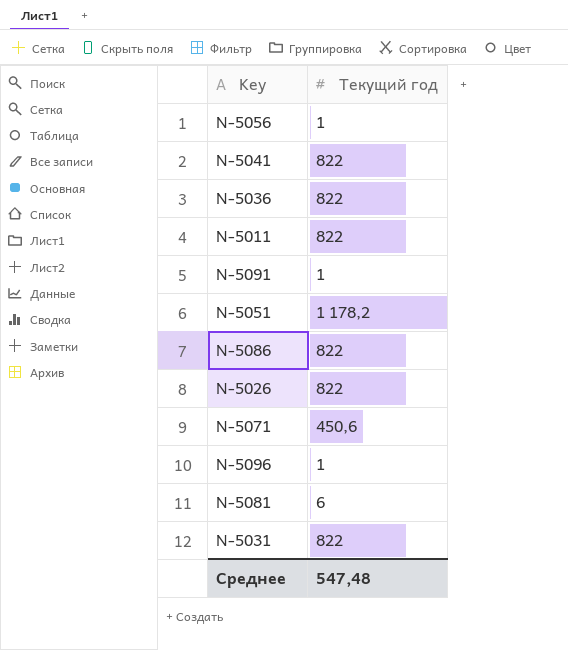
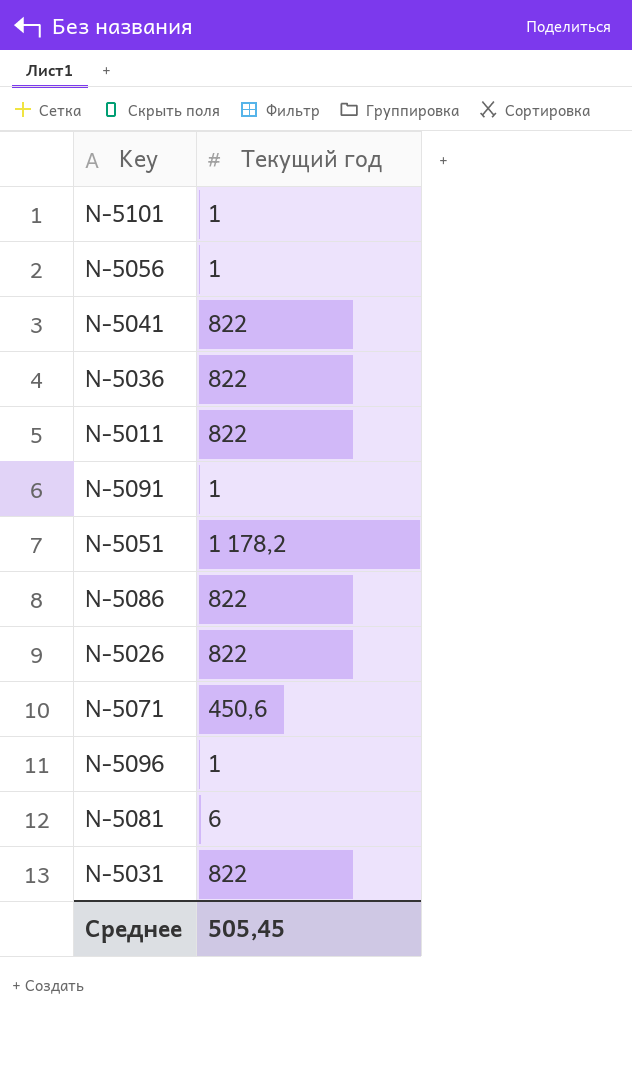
row N-5101: none -> 1
Среднее | Текущий год: 547,48 -> 505,45

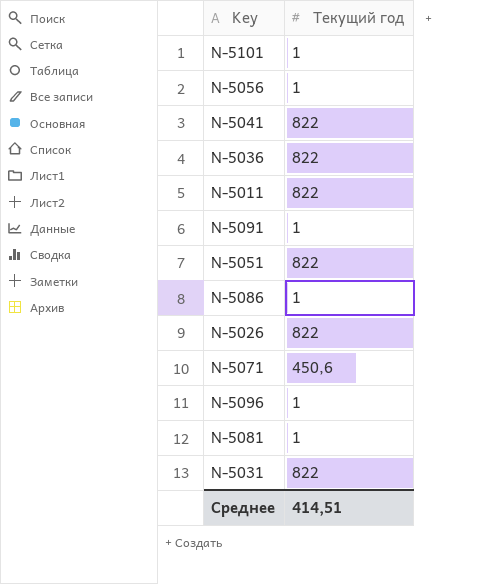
N-5051 | Текущий год: 1 178,2 -> 822
N-5086 | Текущий год: 822 -> 1
N-5081 | Текущий год: 6 -> 1
Среднее | Текущий год: 505,45 -> 414,51

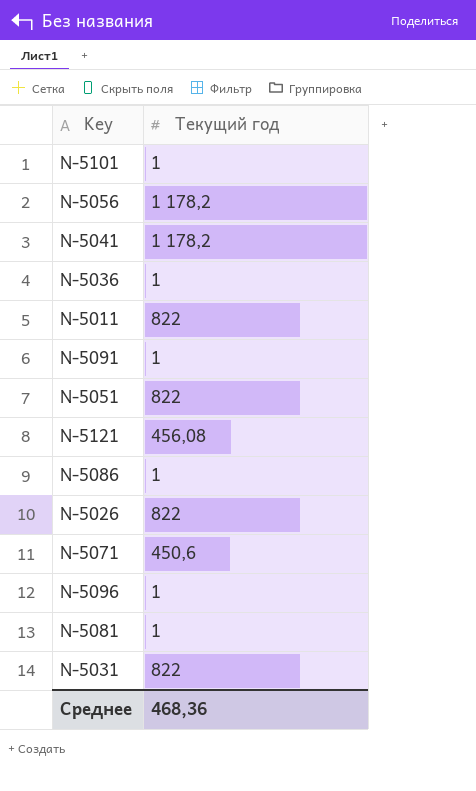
N-5056 | Текущий год: 1 -> 1 178,2
N-5041 | Текущий год: 822 -> 1 178,2
N-5036 | Текущий год: 822 -> 1
row N-5121: none -> 456,08
Среднее | Текущий год: 414,51 -> 468,36

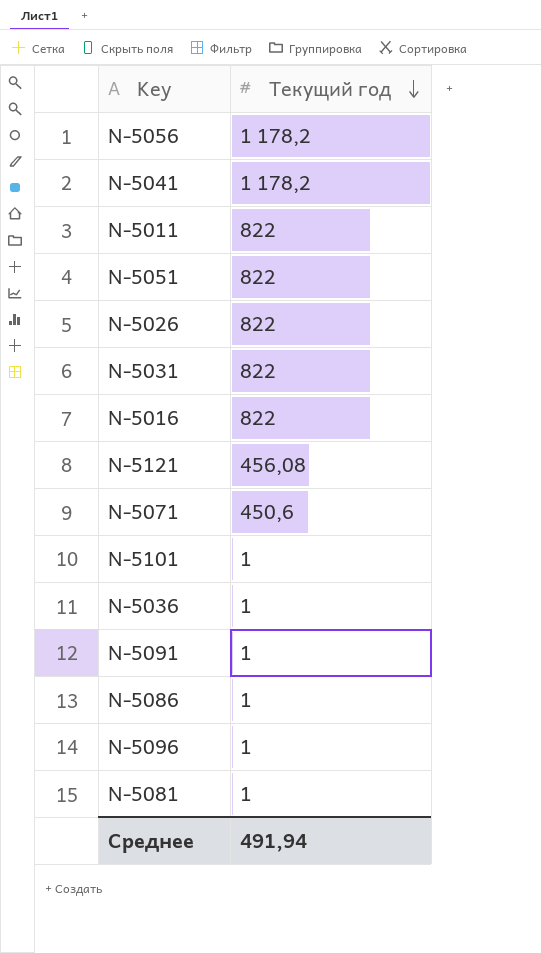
row order: none -> Текущий год descending
row N-5016: none -> 822
Среднее | Текущий год: 468,36 -> 491,94

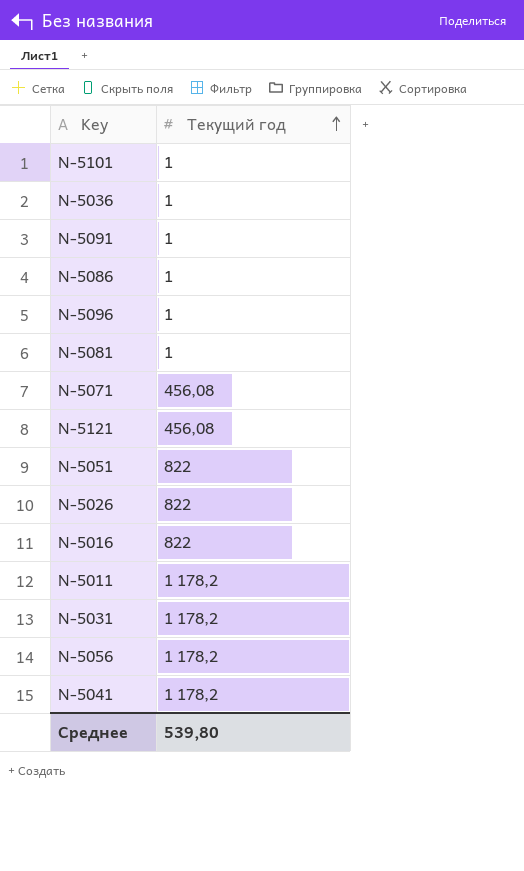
row order: Текущий год descending -> Текущий год ascending
N-5071 | Текущий год: 450,6 -> 456,08
N-5011 | Текущий год: 822 -> 1 178,2
N-5031 | Текущий год: 822 -> 1 178,2
Среднее | Текущий год: 491,94 -> 539,80

